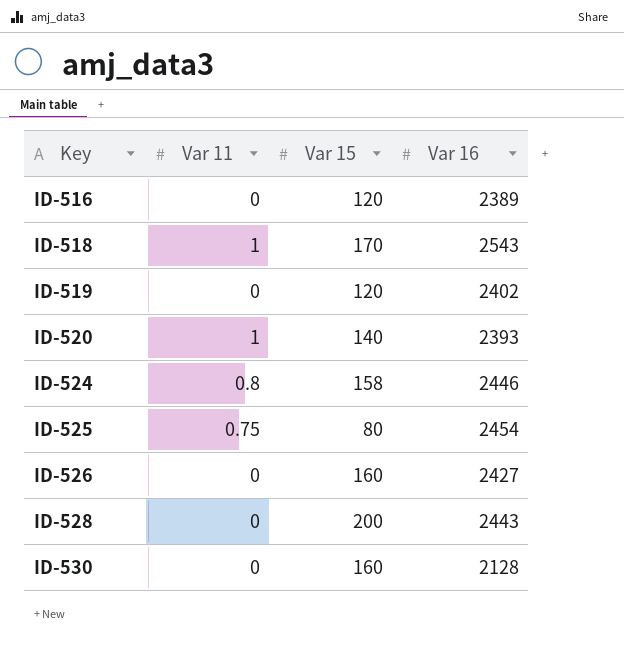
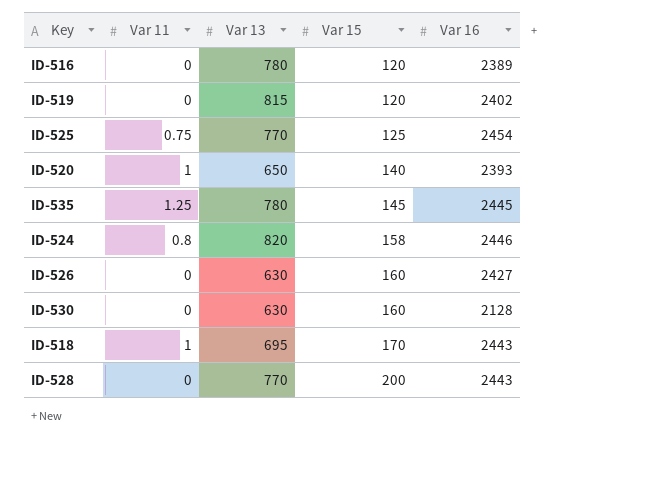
row order: Key ascending -> Var 15 ascending
column Var 13 | position: none -> 3
ID-525 | Var 15: 80 -> 125
row ID-535: none -> 1.25 | 780 | 145 | 2445
ID-518 | Var 16: 2543 -> 2443

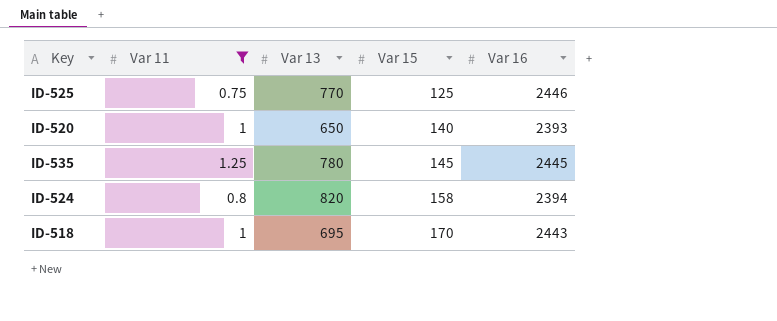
filter: none -> Var 11 != 0
ID-525 | Var 16: 2454 -> 2446
ID-524 | Var 16: 2446 -> 2394

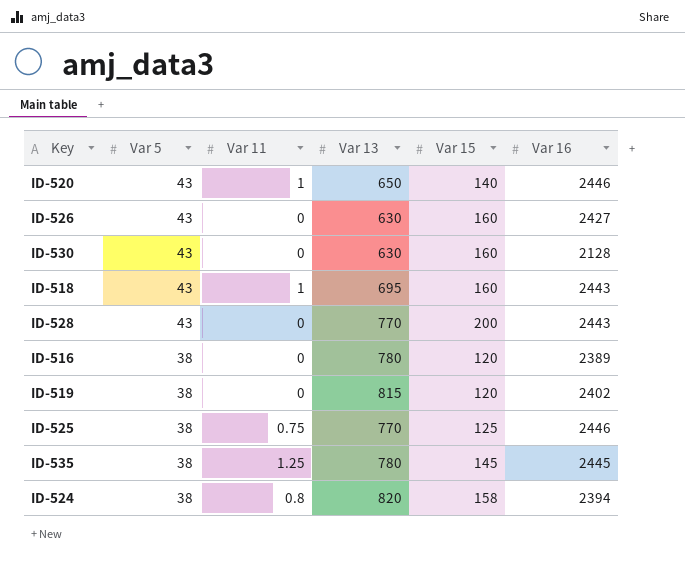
filter: Var 11 != 0 -> none
row order: Var 15 ascending -> Var 5 descending
column Var 5 | position: none -> 2
ID-520 | Var 16: 2393 -> 2446
ID-518 | Var 15: 170 -> 160

